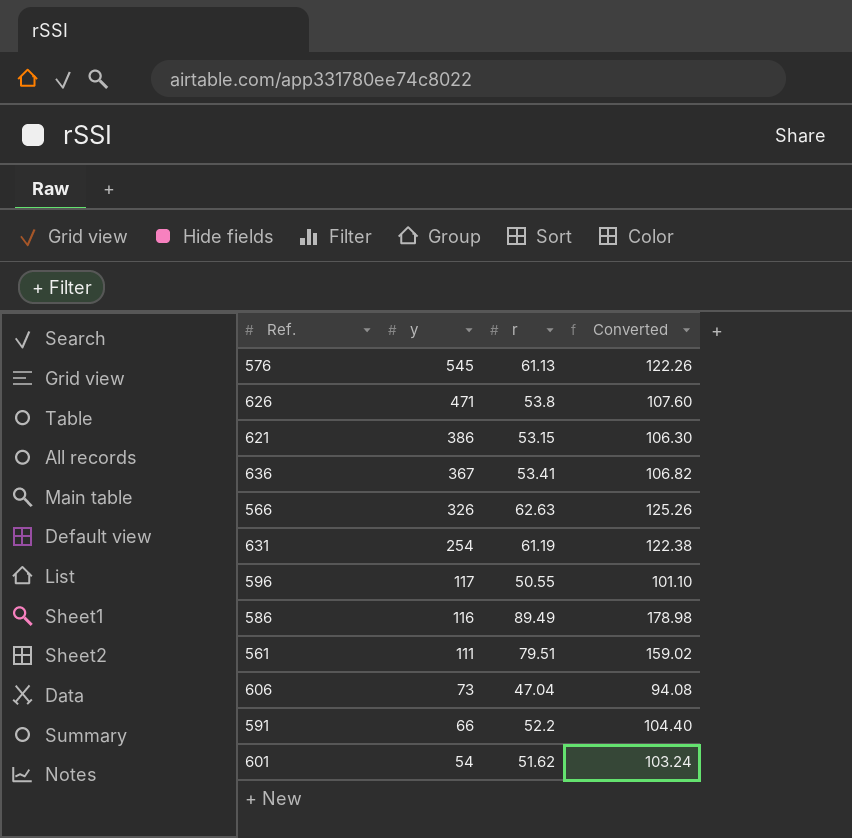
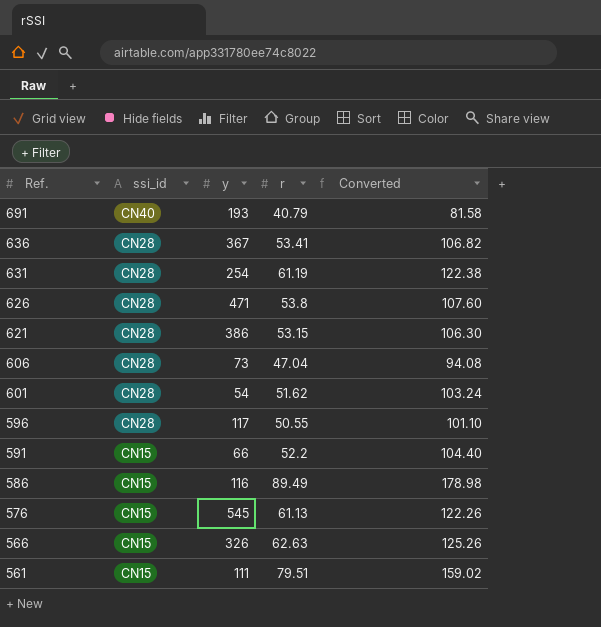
row order: y descending -> Ref. descending
column ssi_id | position: none -> 2
row 691: none -> CN40 | 193 | 40.79 | 81.58

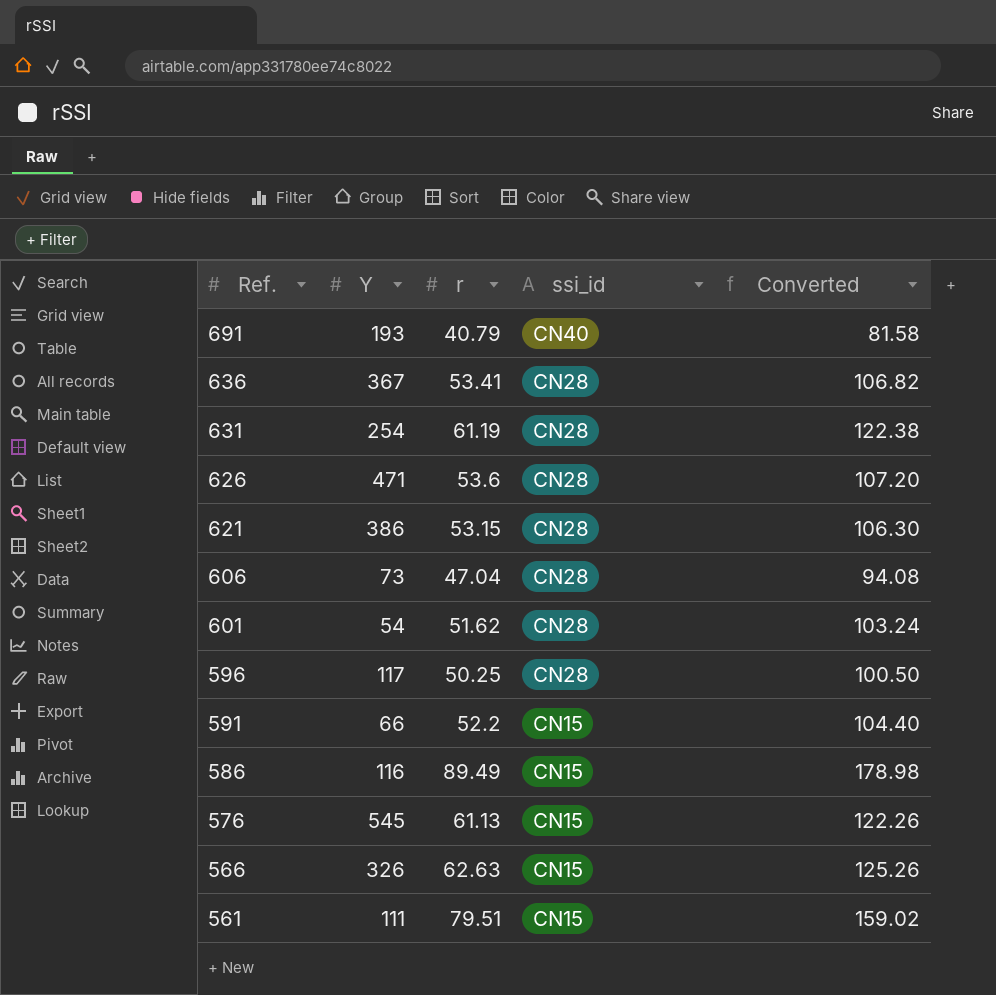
column name: y -> Y
column ssi_id | position: 2 -> 4
626 | r: 53.8 -> 53.6
626 | Converted: 107.60 -> 107.20
596 | r: 50.55 -> 50.25
596 | Converted: 101.10 -> 100.50

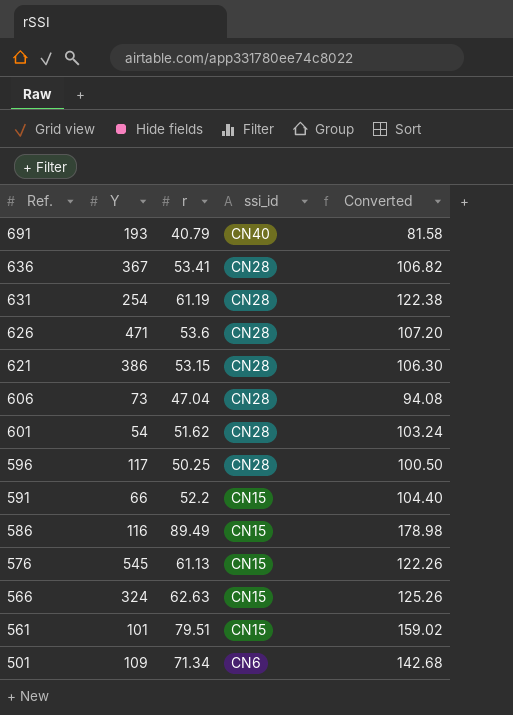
566 | Y: 326 -> 324
561 | Y: 111 -> 101
row 501: none -> 109 | 71.34 | CN6 | 142.68

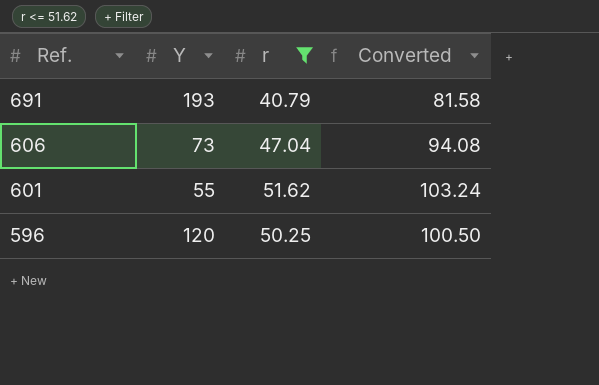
filter: none -> r <= 51.62
column ssi_id | position: 4 -> none
601 | Y: 54 -> 55
596 | Y: 117 -> 120

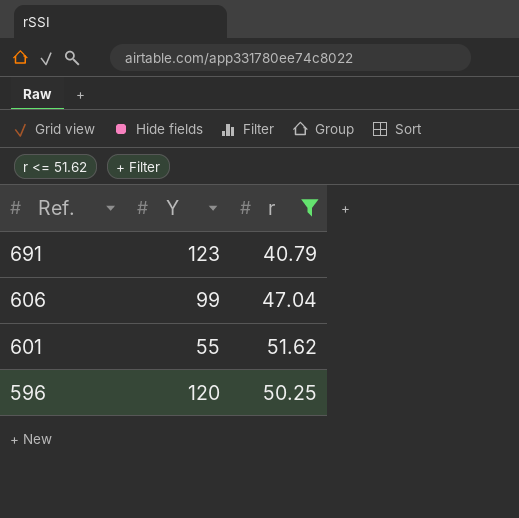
column Converted | formula: [r] * 2 -> none
691 | Y: 193 -> 123
606 | Y: 73 -> 99

